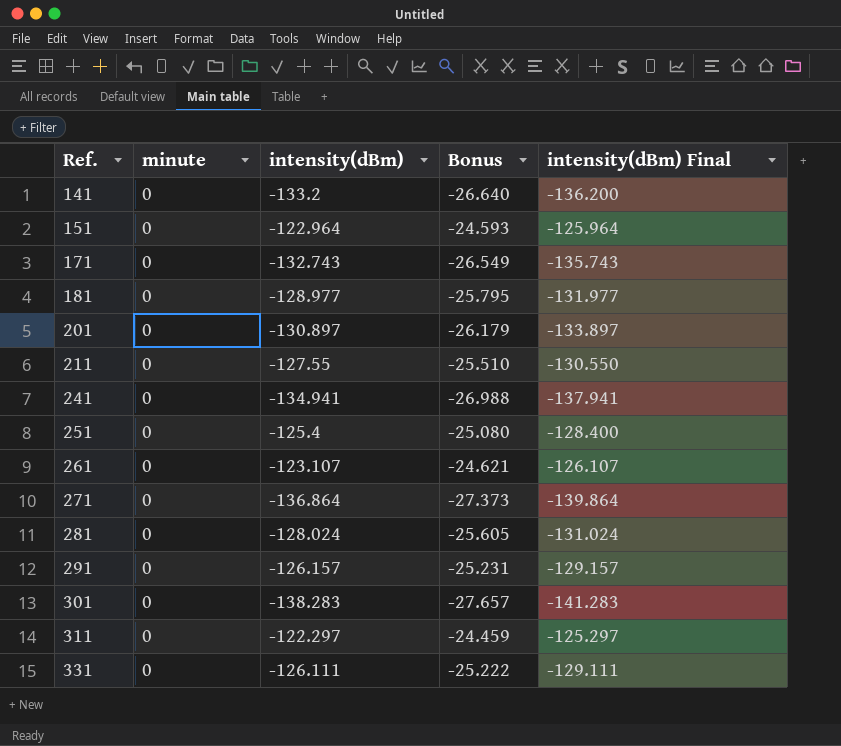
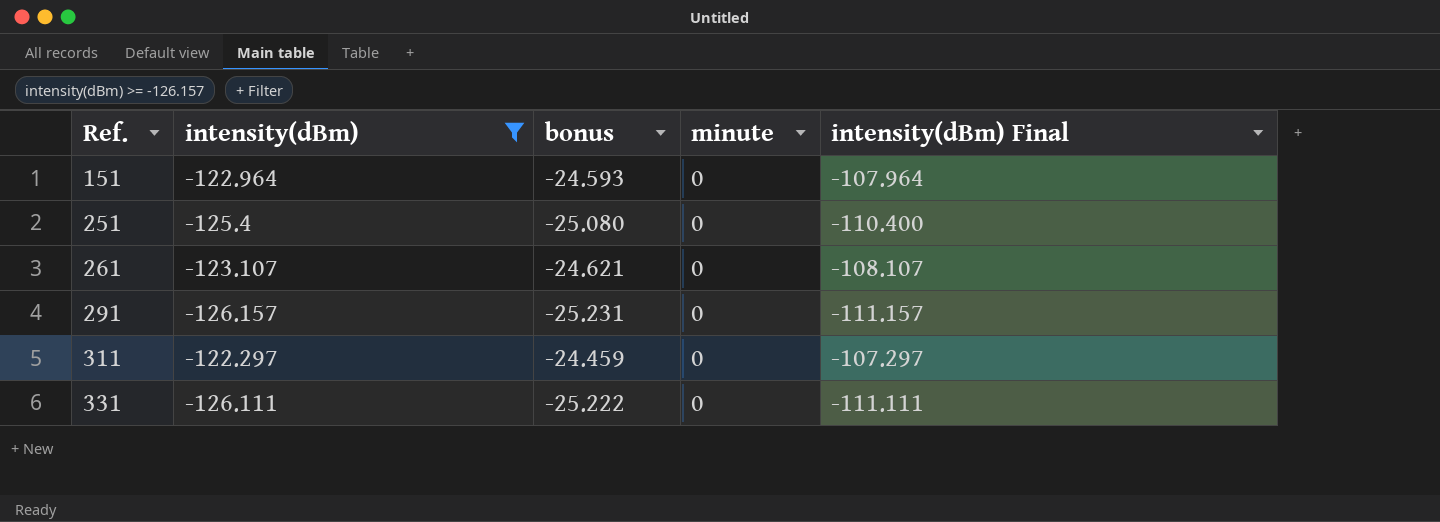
filter: none -> intensity(dBm) >= -126.157
column name: Bonus -> bonus
column minute | position: 2 -> 4
column intensity(dBm) Final | formula: [intensity(dBm)] - 3 -> [intensity(dBm)] + 15

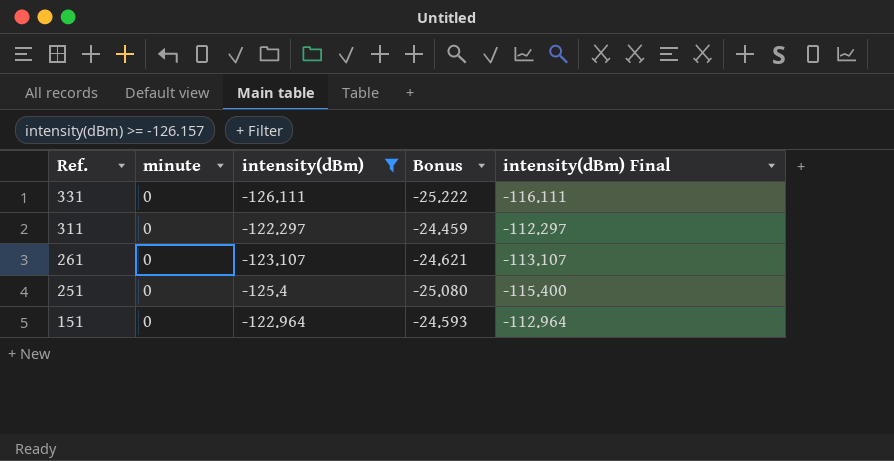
row order: Ref. ascending -> Ref. descending
column minute | position: 4 -> 2
column name: bonus -> Bonus
column intensity(dBm) Final | formula: [intensity(dBm)] + 15 -> [intensity(dBm)] + 10
row 291: -126.157 | -25.231 | 0 | -111.157 -> none

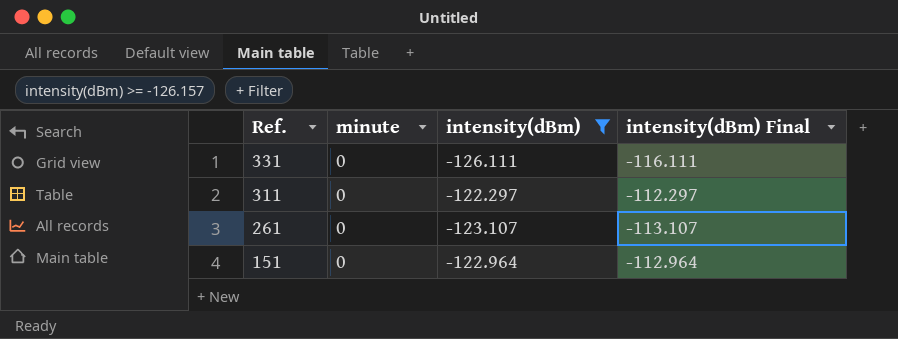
column Bonus | formula: [intensity(dBm)] * 0.2 -> none
row 251: 0 | -125.4 | -25.080 | -115.400 -> none

